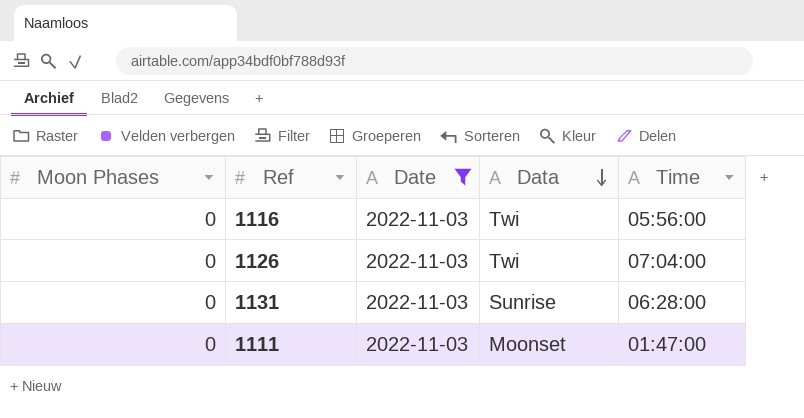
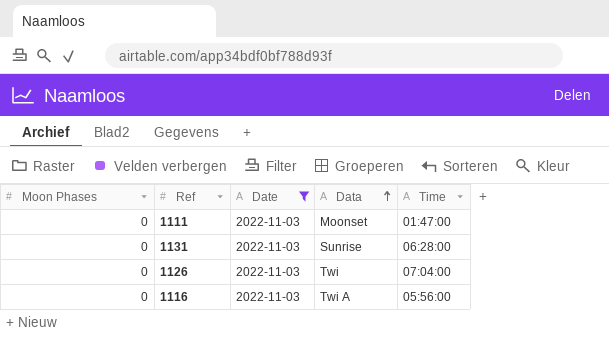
row order: Data descending -> Data ascending
1116 | Data: Twi -> Twi A

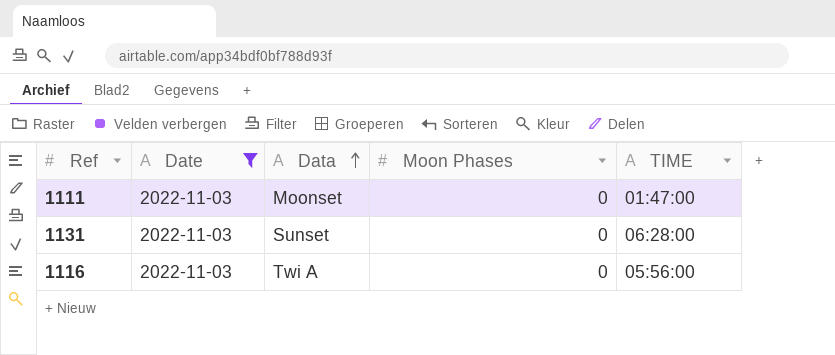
column Moon Phases | position: 1 -> 4
column name: Time -> TIME
row 1126: 0 | 2022-11-03 | Twi | 07:04:00 -> none
1131 | Data: Sunrise -> Sunset

